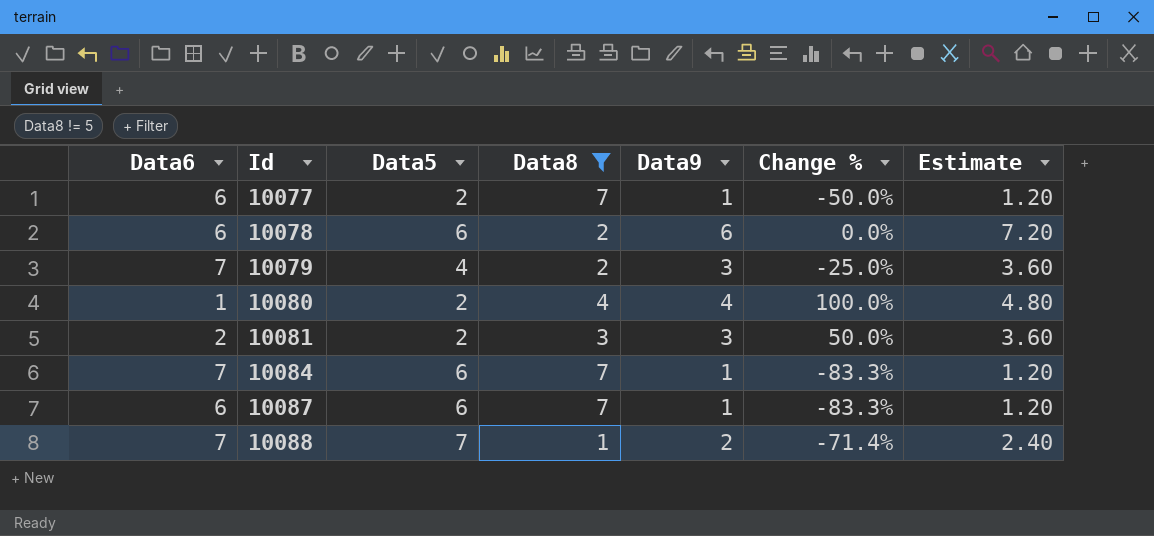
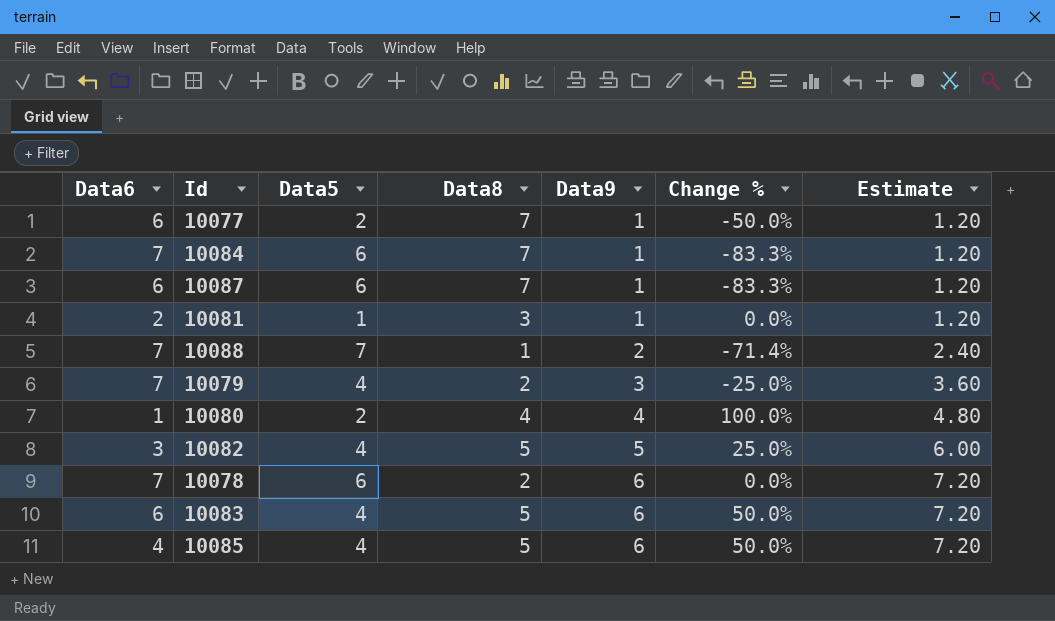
filter: Data8 != 5 -> none
row order: Id ascending -> Data9 ascending
10081 | Data5: 2 -> 1
10081 | Data9: 3 -> 1
10081 | Change %: 50.0% -> 0.0%
10081 | Estimate: 3.60 -> 1.20
10078 | Data6: 6 -> 7

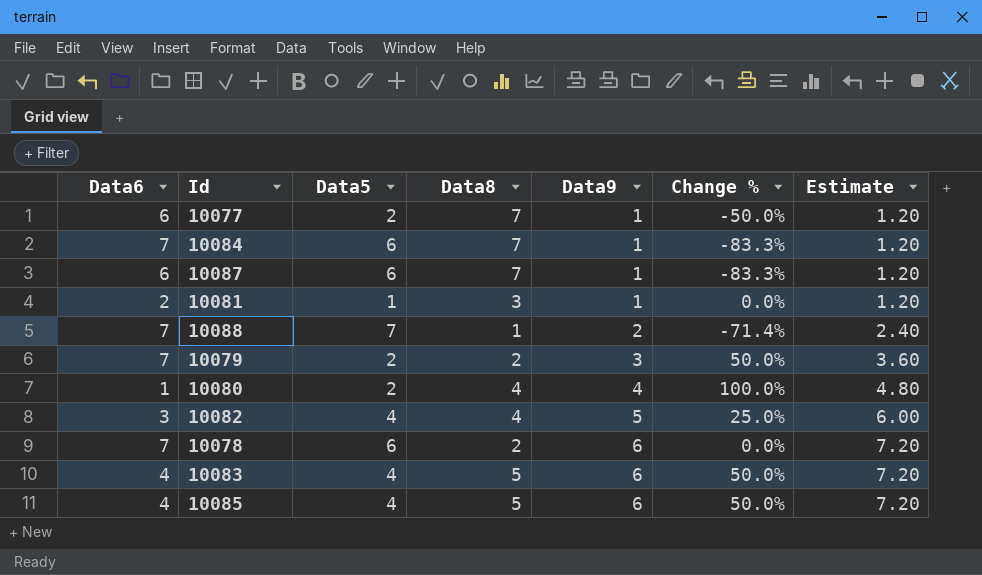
10079 | Data5: 4 -> 2
10079 | Change %: -25.0% -> 50.0%
10082 | Data8: 5 -> 4
10083 | Data6: 6 -> 4

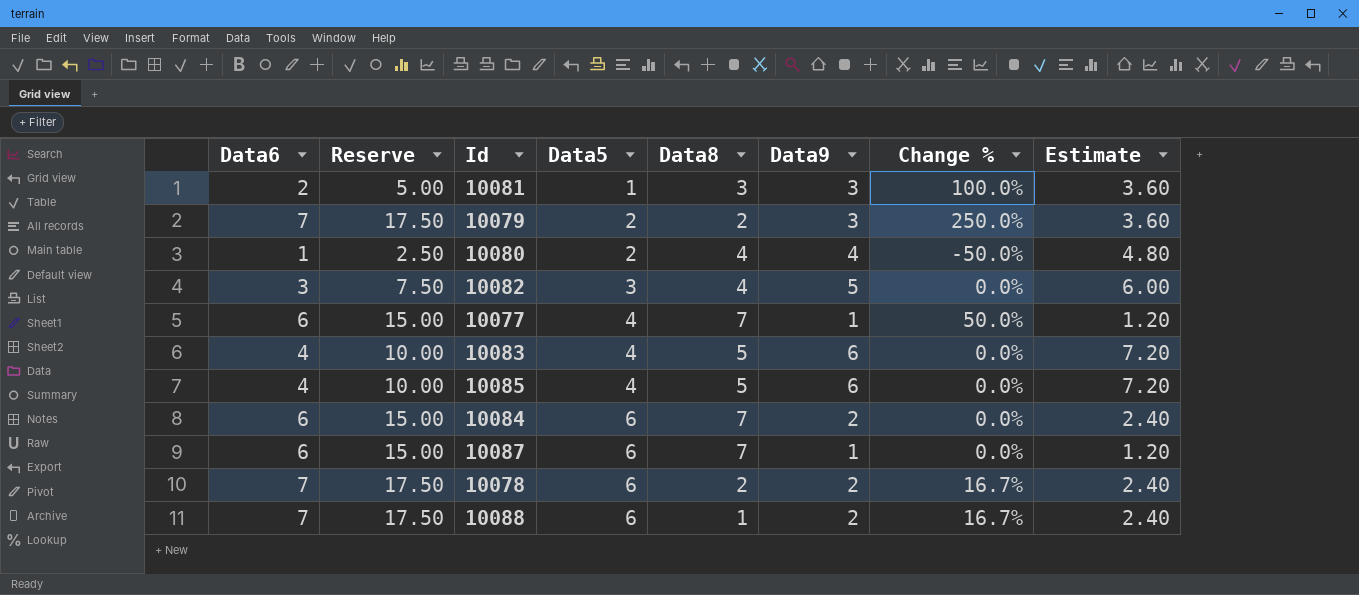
row order: Data9 ascending -> Data5 ascending
column Reserve | formula: none -> [Data6] * 2.5
column Change % | formula: ([Data9] - [Data5]) / [Data5] -> ([Data6] - [Data5]) / [Data5]
10081 | Data9: 1 -> 3
10081 | Estimate: 1.20 -> 3.60
10082 | Data5: 4 -> 3
10077 | Data5: 2 -> 4
10084 | Data6: 7 -> 6
10084 | Data9: 1 -> 2
10084 | Estimate: 1.20 -> 2.40
10078 | Data9: 6 -> 2
10078 | Estimate: 7.20 -> 2.40
10088 | Data5: 7 -> 6

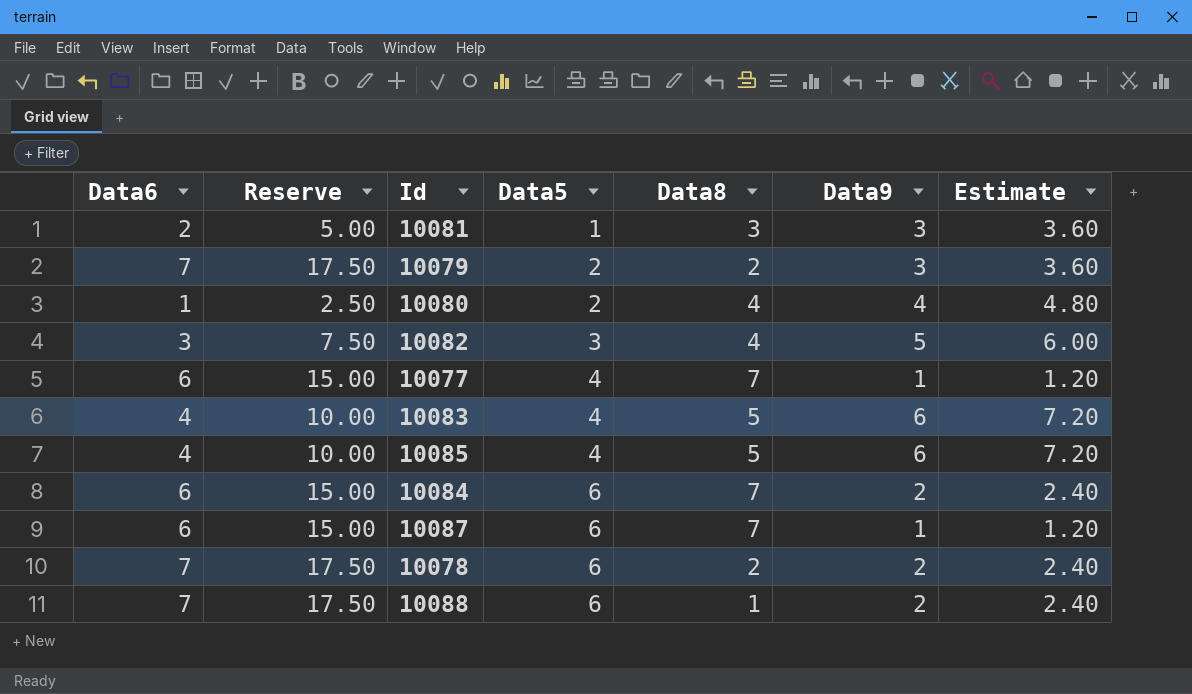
column Change % | formula: ([Data6] - [Data5]) / [Data5] -> none

